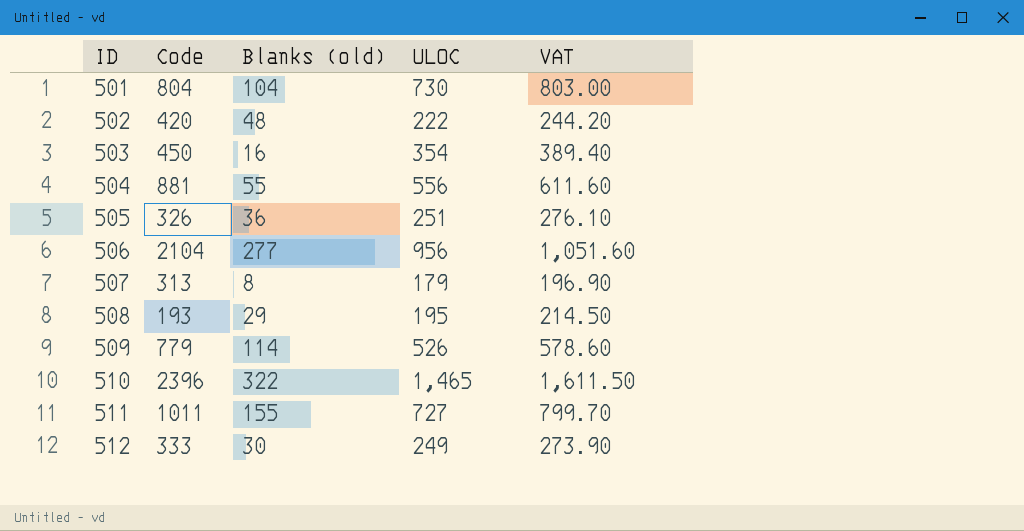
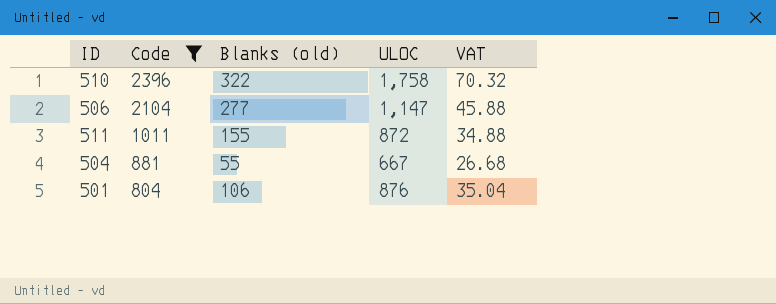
filter: none -> Code >= 804
row order: ID ascending -> Code descending
column VAT | formula: [ULOC] * 1.1 -> [ULOC] * 0.04
510 | ULOC: 1,465 -> 1,758
506 | ULOC: 956 -> 1,147
511 | ULOC: 727 -> 872
504 | ULOC: 556 -> 667
501 | Blanks (old): 104 -> 106
501 | ULOC: 730 -> 876

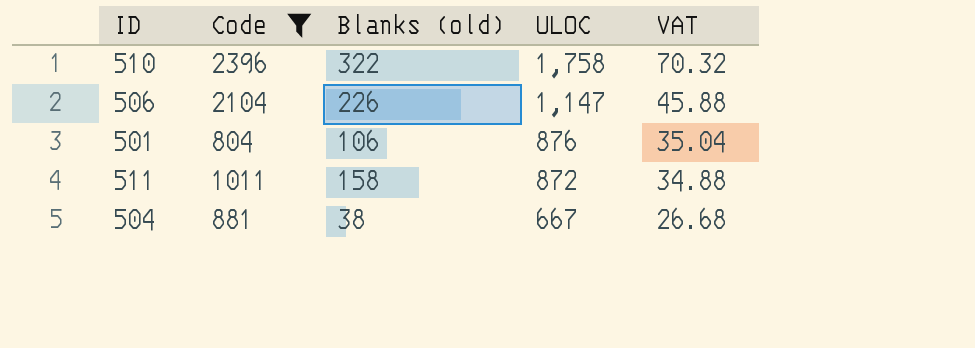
row order: Code descending -> ULOC descending
506 | Blanks (old): 277 -> 226
511 | Blanks (old): 155 -> 158
504 | Blanks (old): 55 -> 38

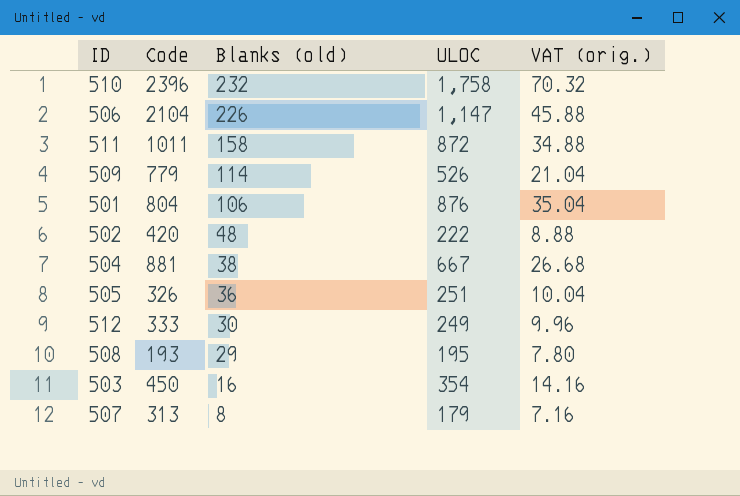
filter: Code >= 804 -> none
row order: ULOC descending -> Blanks (old) descending
column name: VAT -> VAT (orig.)
510 | Blanks (old): 322 -> 232

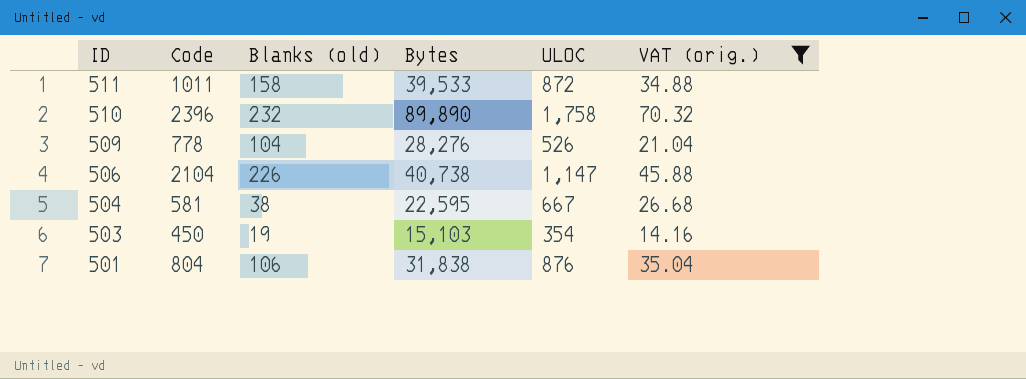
filter: none -> VAT (orig.) >= 14.16
row order: Blanks (old) descending -> ID descending
column Bytes | position: none -> 4
509 | Code: 779 -> 778
509 | Blanks (old): 114 -> 104
504 | Code: 881 -> 581
503 | Blanks (old): 16 -> 19

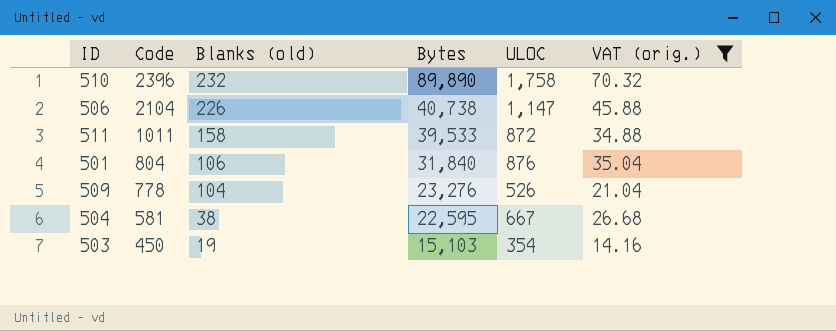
row order: ID descending -> Code descending
501 | Bytes: 31,838 -> 31,840
509 | Bytes: 28,276 -> 23,276

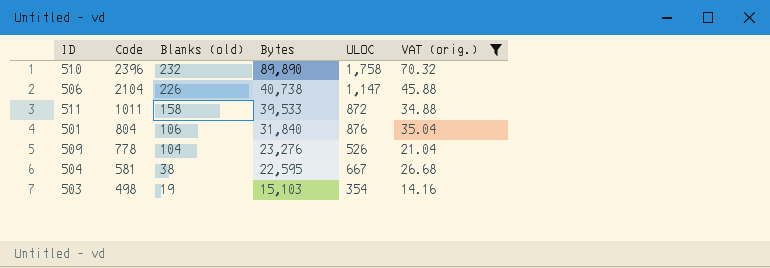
503 | Code: 450 -> 498

